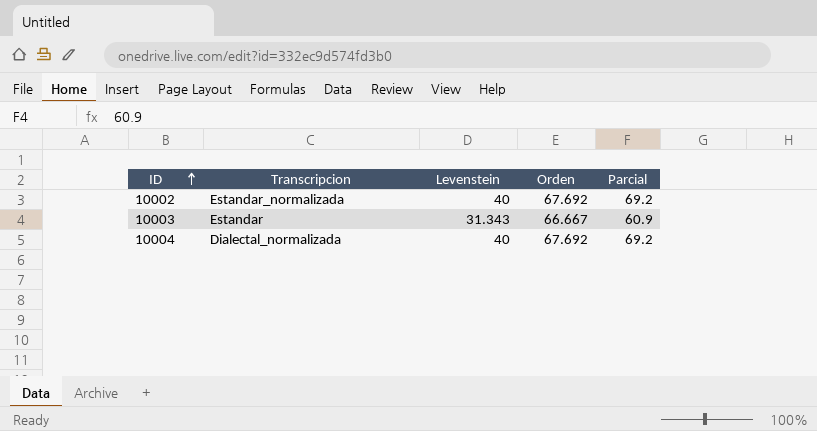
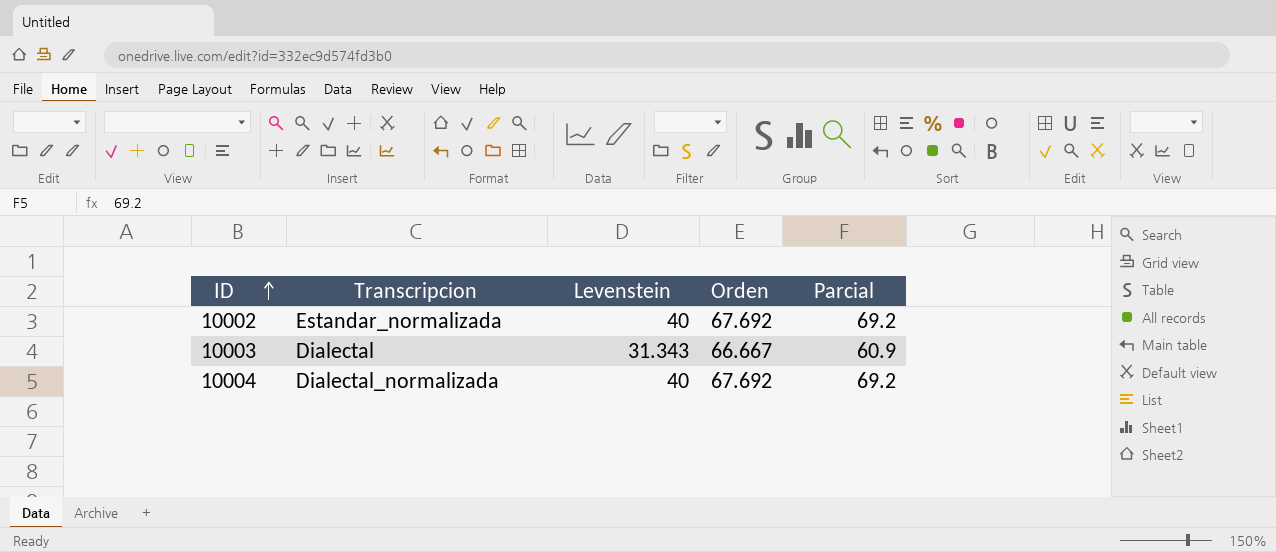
10003 | Transcripcion: Estandar -> Dialectal

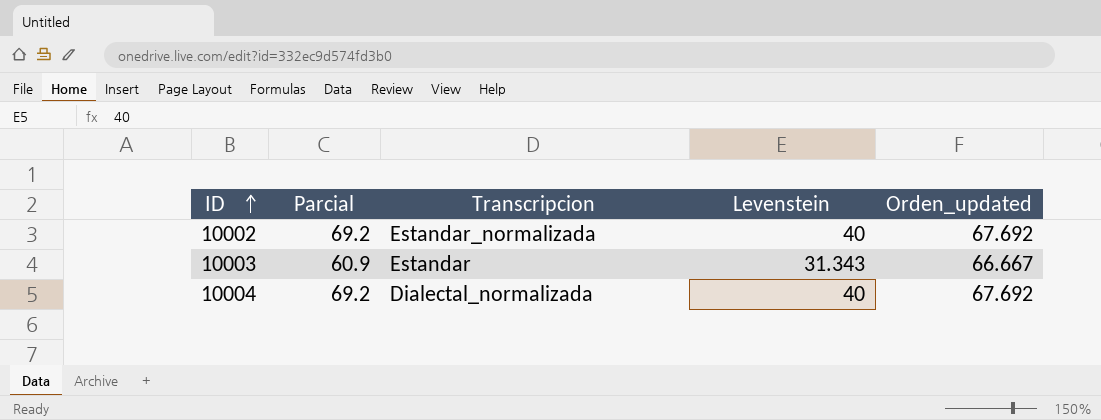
column Parcial | position: 5 -> 2
column name: Orden -> Orden_updated
10003 | Transcripcion: Dialectal -> Estandar

